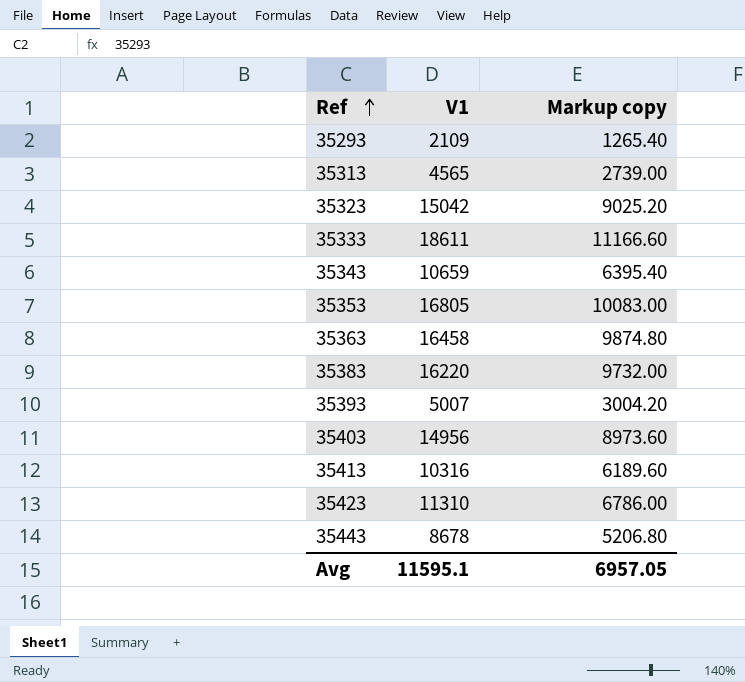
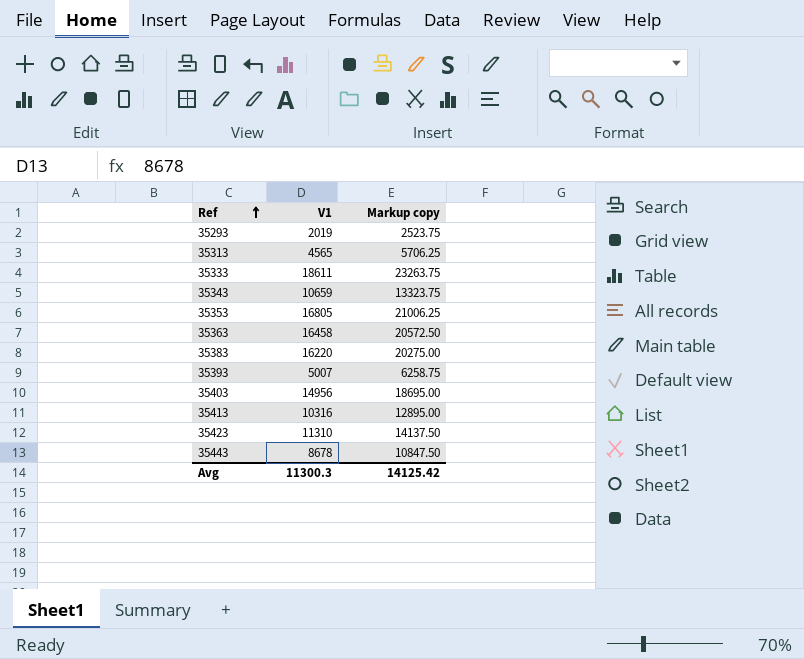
column Markup copy | formula: [V1] * 0.6 -> [V1] * 1.25
row 35323: 15042 | 9025.20 -> none
35293 | V1: 2109 -> 2019
Avg | V1: 11595.1 -> 11300.3
Avg | Markup copy: 6957.05 -> 14125.42

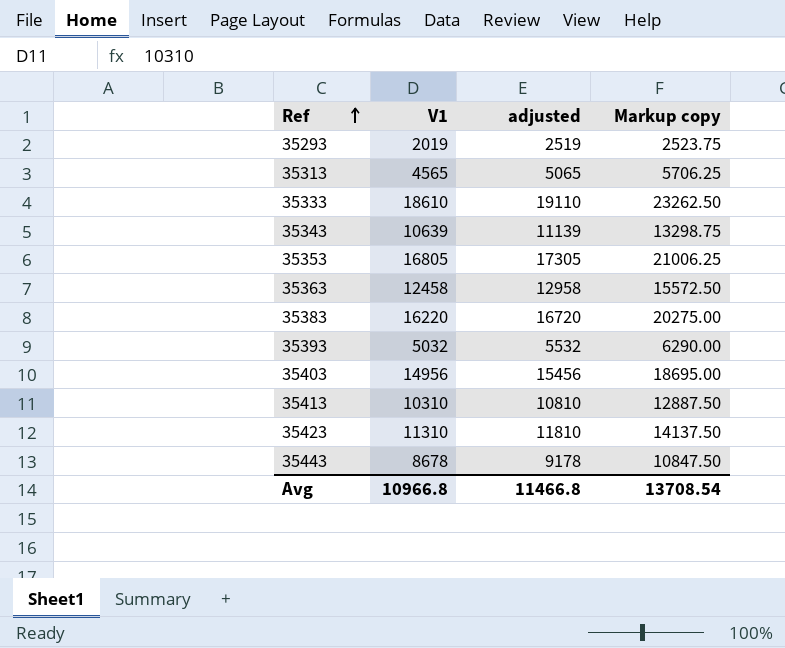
column adjusted | formula: none -> [V1] + 500
35333 | V1: 18611 -> 18610
35333 | Markup copy: 23263.75 -> 23262.50
35343 | V1: 10659 -> 10639
35343 | Markup copy: 13323.75 -> 13298.75
35363 | V1: 16458 -> 12458
35363 | Markup copy: 20572.50 -> 15572.50
35393 | V1: 5007 -> 5032
35393 | Markup copy: 6258.75 -> 6290.00
35413 | V1: 10316 -> 10310
35413 | Markup copy: 12895.00 -> 12887.50
Avg | V1: 11300.3 -> 10966.8
Avg | Markup copy: 14125.42 -> 13708.54

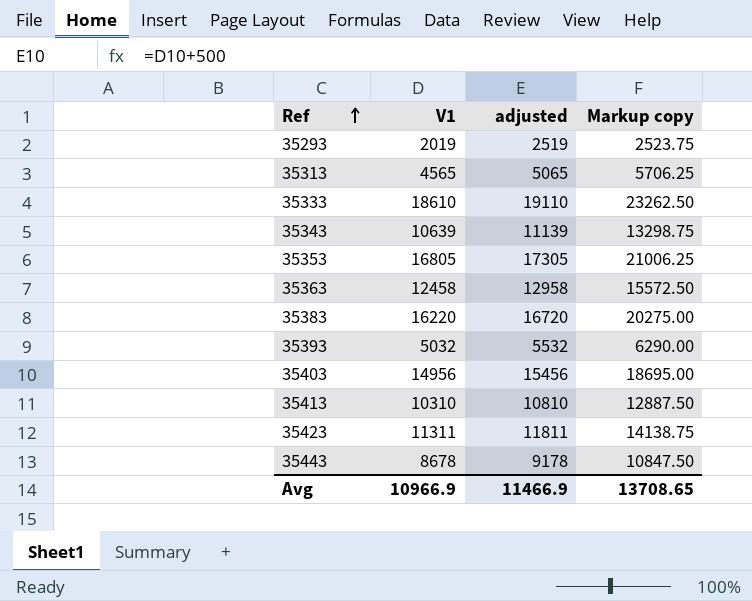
35423 | V1: 11310 -> 11311
35423 | adjusted: 11810 -> 11811
35423 | Markup copy: 14137.50 -> 14138.75
Avg | V1: 10966.8 -> 10966.9
Avg | adjusted: 11466.8 -> 11466.9
Avg | Markup copy: 13708.54 -> 13708.65

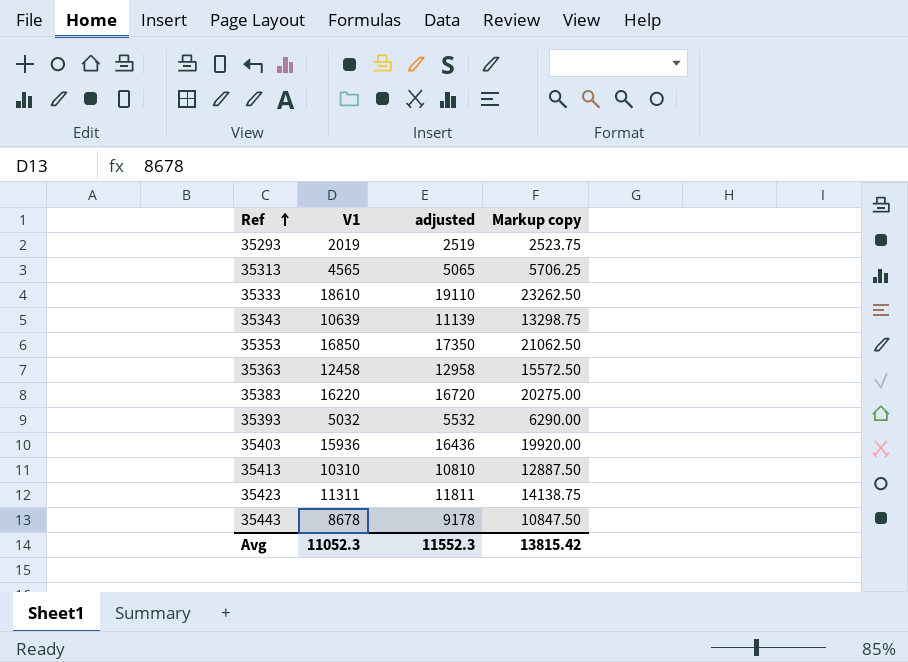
35353 | V1: 16805 -> 16850
35353 | adjusted: 17305 -> 17350
35353 | Markup copy: 21006.25 -> 21062.50
35403 | V1: 14956 -> 15936
35403 | adjusted: 15456 -> 16436
35403 | Markup copy: 18695.00 -> 19920.00
Avg | V1: 10966.9 -> 11052.3
Avg | adjusted: 11466.9 -> 11552.3
Avg | Markup copy: 13708.65 -> 13815.42

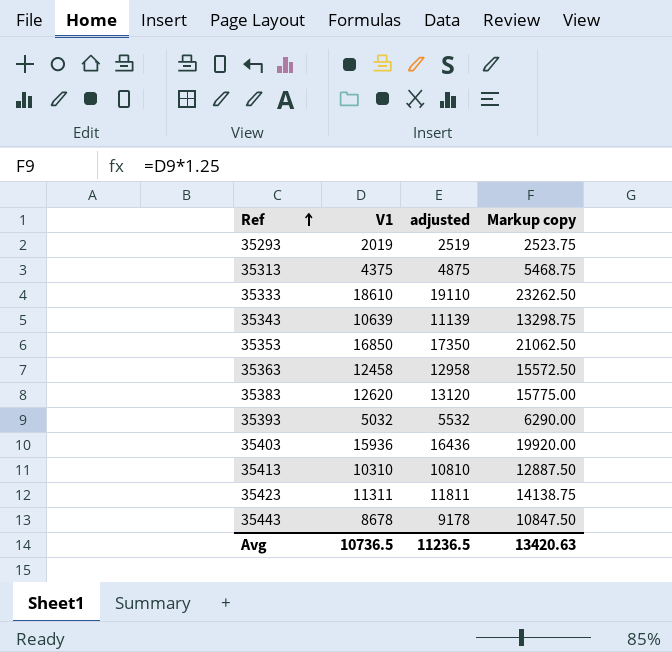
35313 | V1: 4565 -> 4375
35313 | adjusted: 5065 -> 4875
35313 | Markup copy: 5706.25 -> 5468.75
35383 | V1: 16220 -> 12620
35383 | adjusted: 16720 -> 13120
35383 | Markup copy: 20275.00 -> 15775.00
Avg | V1: 11052.3 -> 10736.5
Avg | adjusted: 11552.3 -> 11236.5
Avg | Markup copy: 13815.42 -> 13420.63

